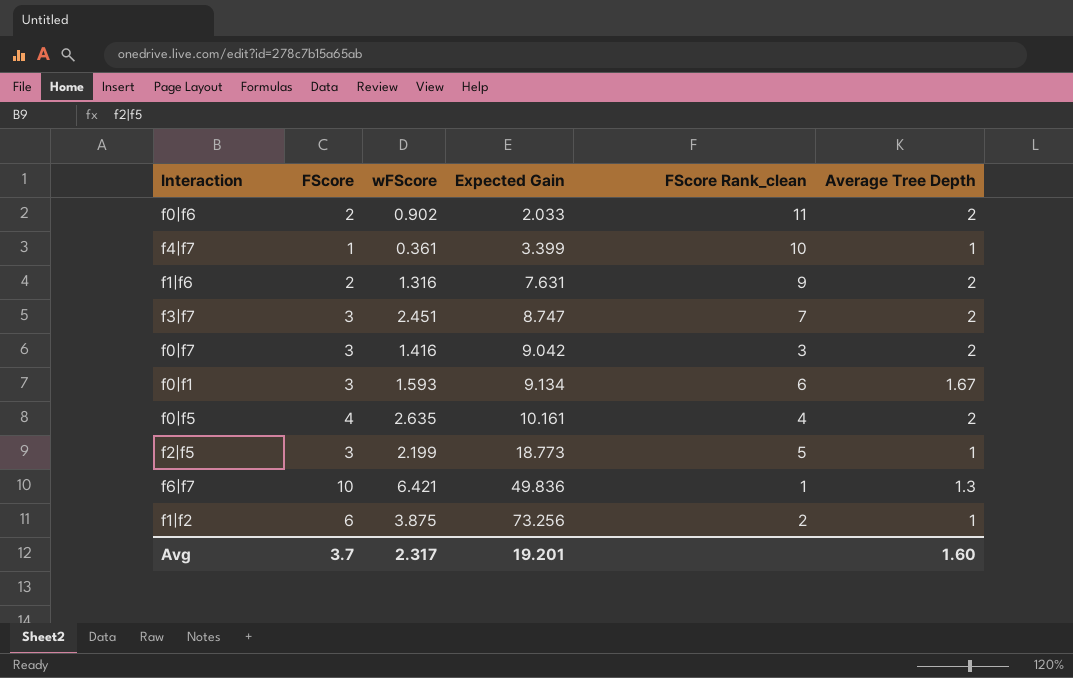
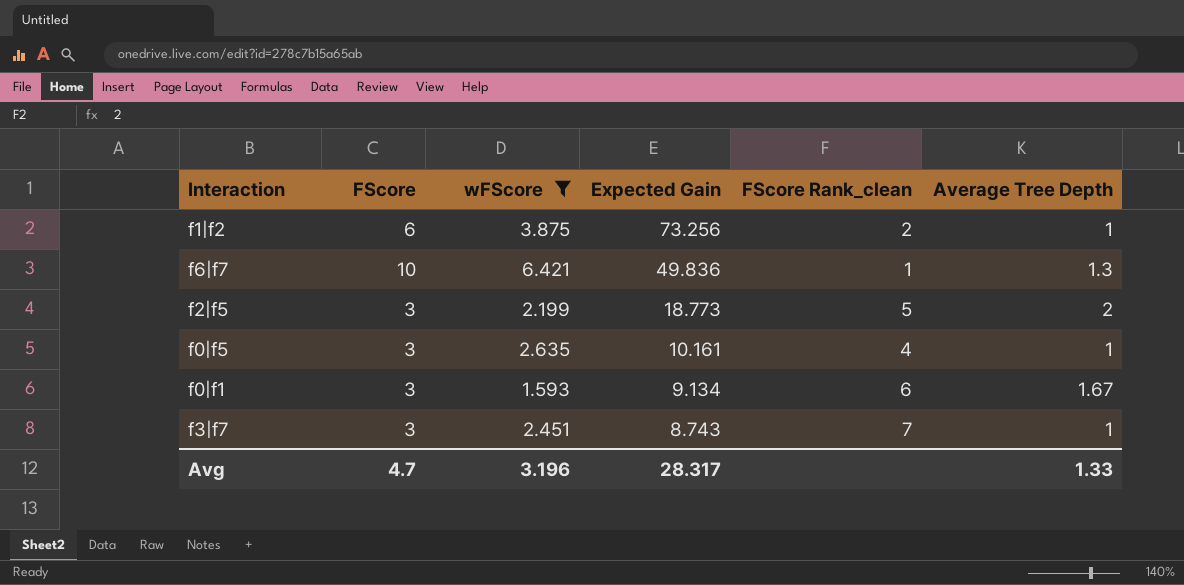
filter: none -> wFScore >= 1.593
row order: Expected Gain ascending -> Expected Gain descending
f2|f5 | Average Tree Depth: 1 -> 2
f0|f5 | FScore: 4 -> 3
f0|f5 | Average Tree Depth: 2 -> 1
f3|f7 | Expected Gain: 8.747 -> 8.743
f3|f7 | Average Tree Depth: 2 -> 1
Avg | FScore: 3.7 -> 4.7
Avg | wFScore: 2.317 -> 3.196
Avg | Expected Gain: 19.201 -> 28.317
Avg | Average Tree Depth: 1.60 -> 1.33

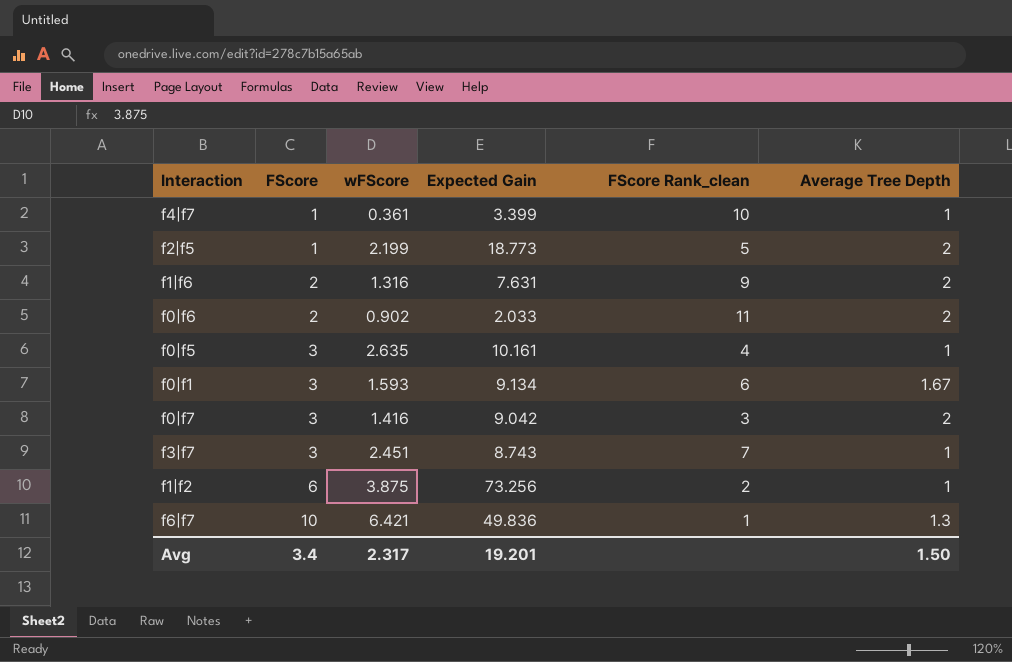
filter: wFScore >= 1.593 -> none
row order: Expected Gain descending -> FScore ascending
f2|f5 | FScore: 3 -> 1
Avg | FScore: 4.7 -> 3.4
Avg | wFScore: 3.196 -> 2.317
Avg | Expected Gain: 28.317 -> 19.201
Avg | Average Tree Depth: 1.33 -> 1.50

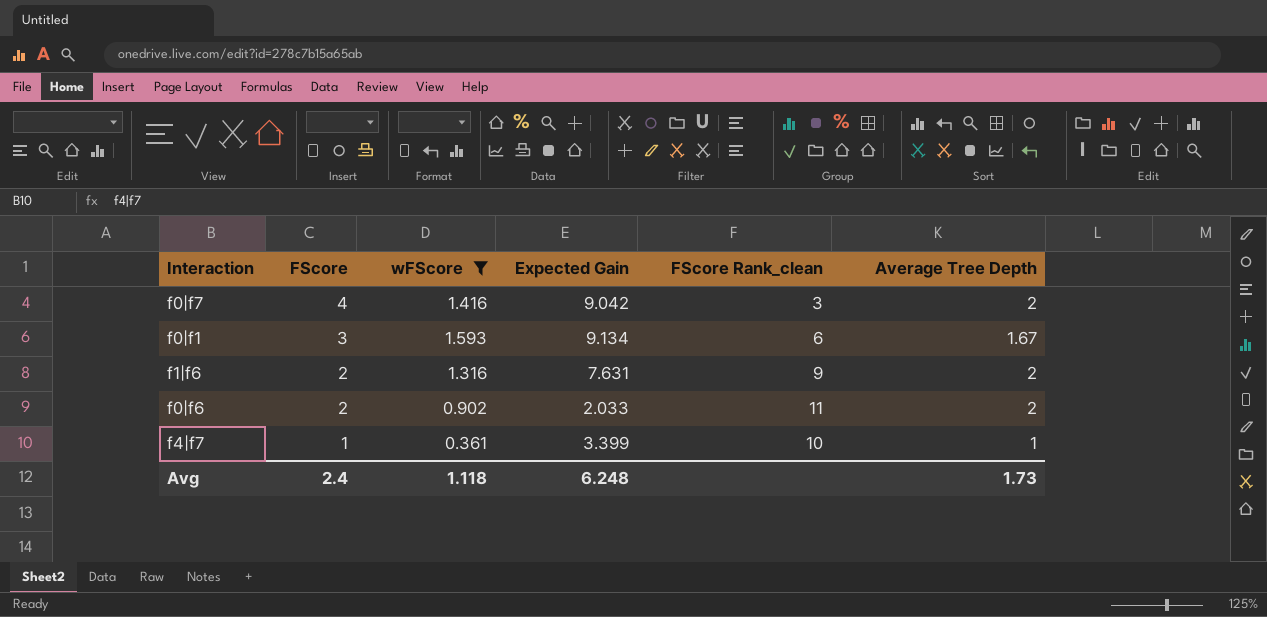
filter: none -> wFScore <= 1.593
row order: FScore ascending -> FScore descending
f0|f7 | FScore: 3 -> 4
Avg | FScore: 3.4 -> 2.4
Avg | wFScore: 2.317 -> 1.118
Avg | Expected Gain: 19.201 -> 6.248
Avg | Average Tree Depth: 1.50 -> 1.73

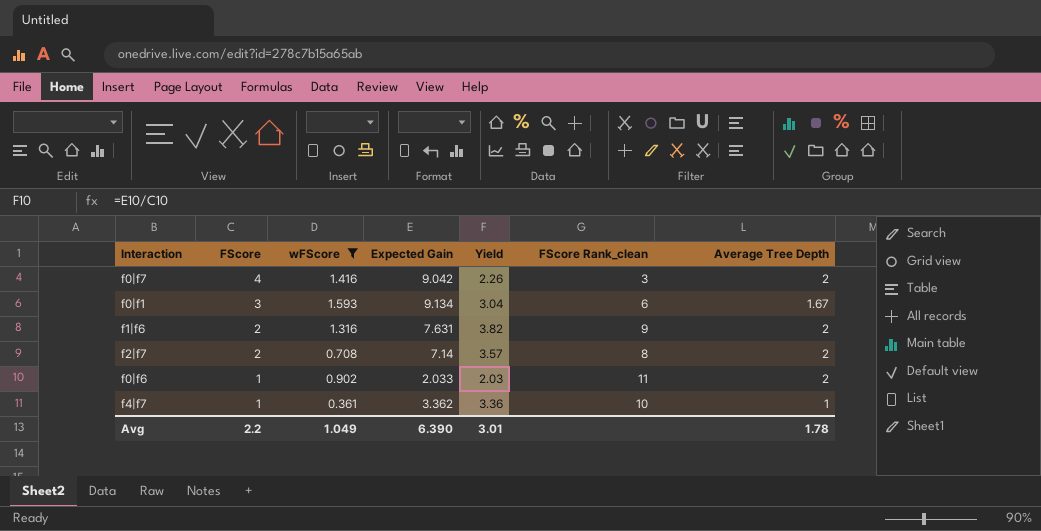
column Yield | formula: none -> [Expected Gain] / [FScore]
row f2|f7: none -> 2 | 0.708 | 7.14 | 3.57 | 8 | 2
f0|f6 | FScore: 2 -> 1
f4|f7 | Expected Gain: 3.399 -> 3.362
Avg | FScore: 2.4 -> 2.2
Avg | wFScore: 1.118 -> 1.049
Avg | Expected Gain: 6.248 -> 6.390
Avg | Average Tree Depth: 1.73 -> 1.78

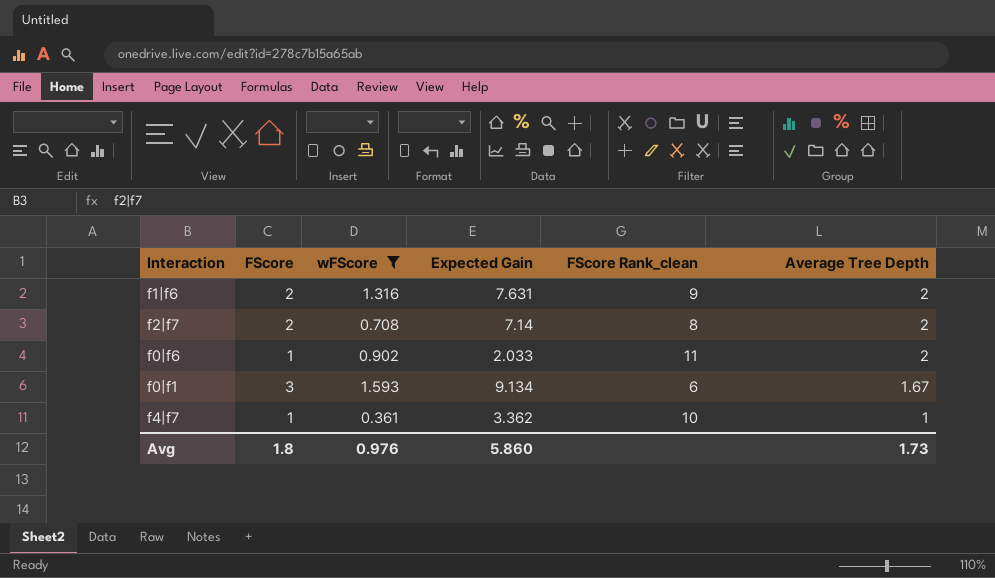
row order: FScore descending -> Average Tree Depth descending
column Yield | formula: [Expected Gain] / [FScore] -> none
row f0|f7: 4 | 1.416 | 9.042 | 2.26 | 3 | 2 -> none
Avg | FScore: 2.2 -> 1.8
Avg | wFScore: 1.049 -> 0.976
Avg | Expected Gain: 6.390 -> 5.860
Avg | Average Tree Depth: 1.78 -> 1.73

